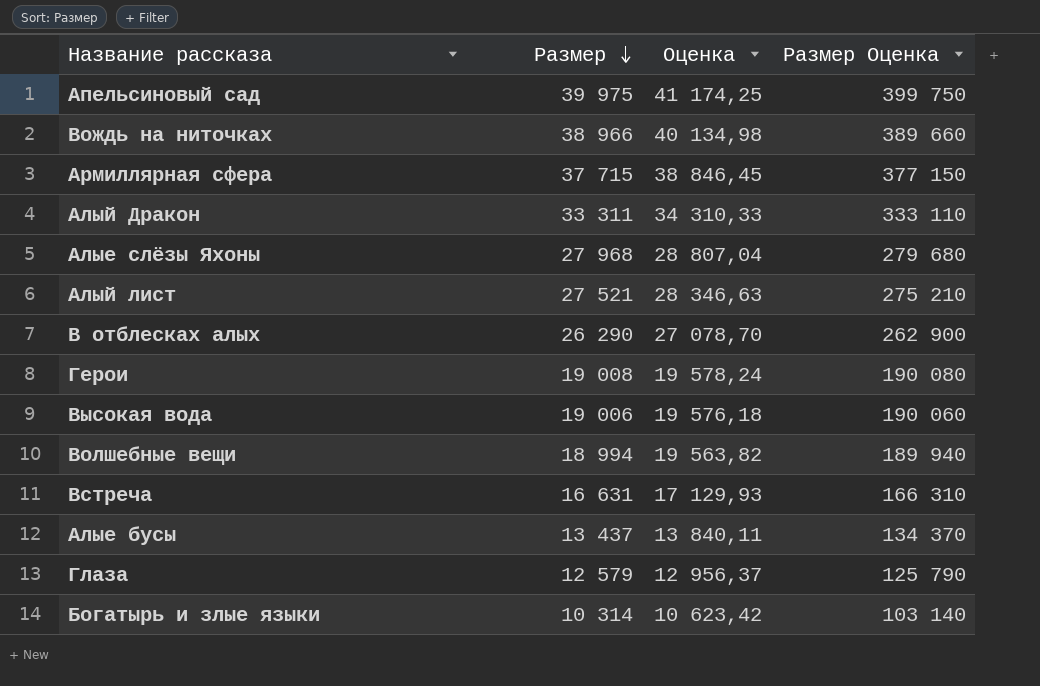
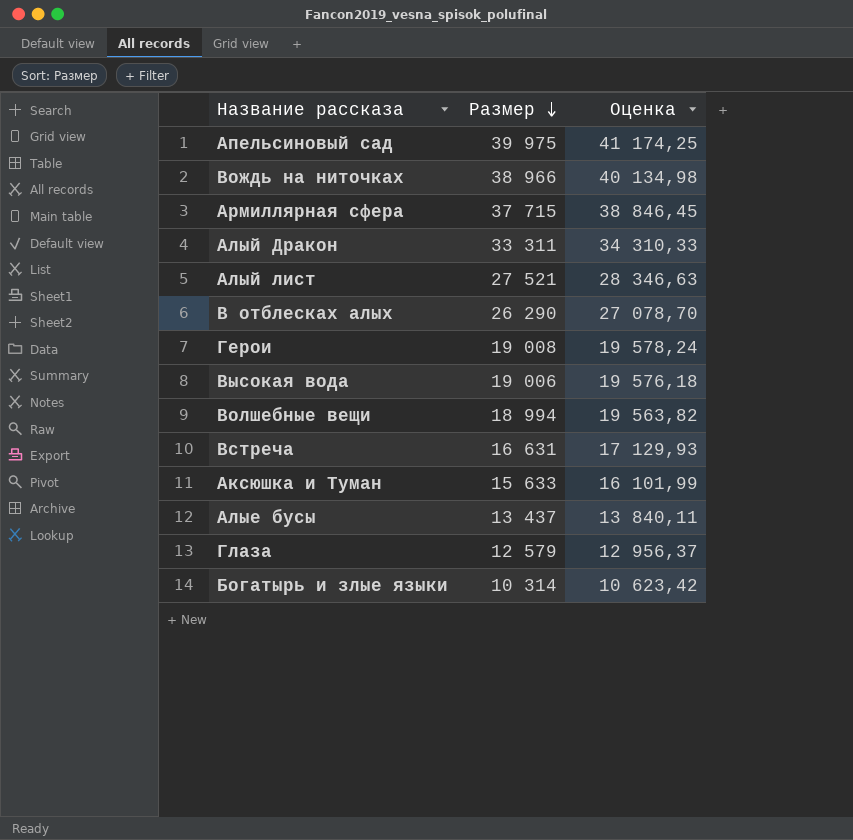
column Размер Оценка | formula: [Размер] * 10 -> none
row Алые слёзы Яхоны: 27 968 | 28 807,04 | 279 680 -> none
row Аксюшка и Туман: none -> 15 633 | 16 101,99

